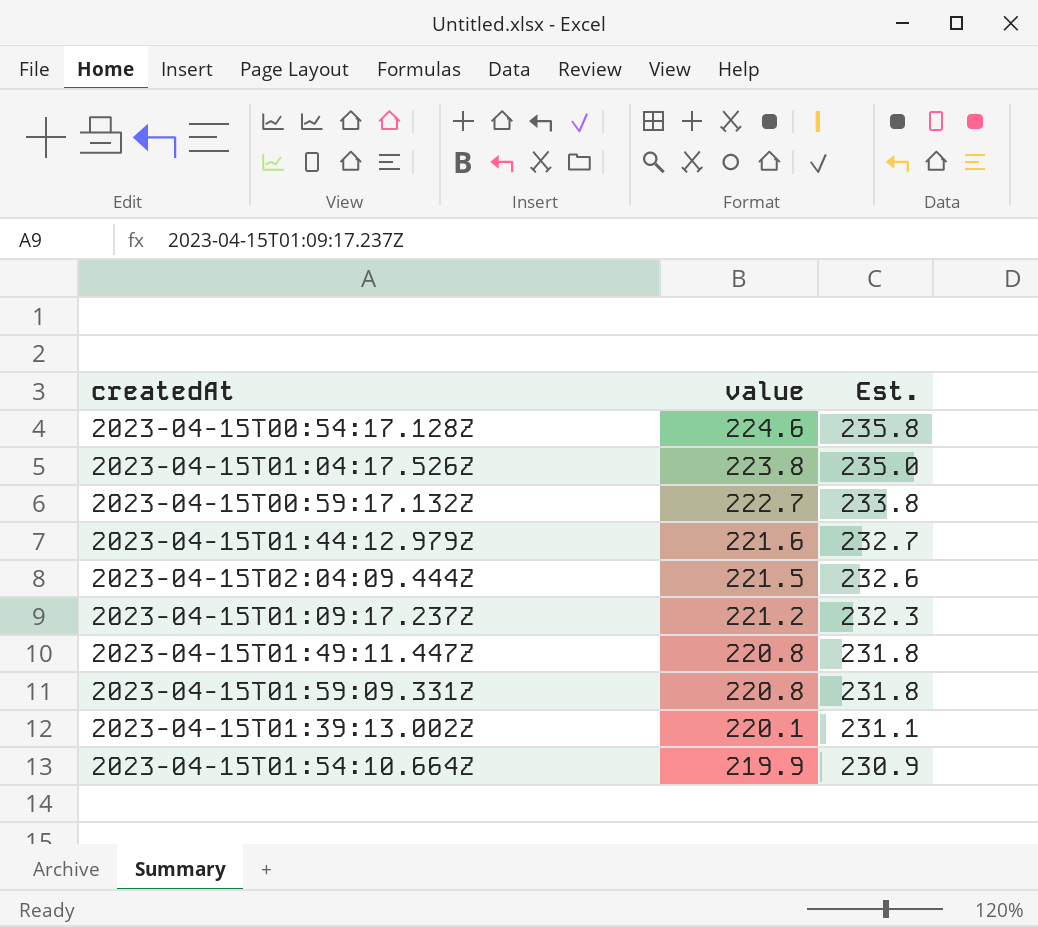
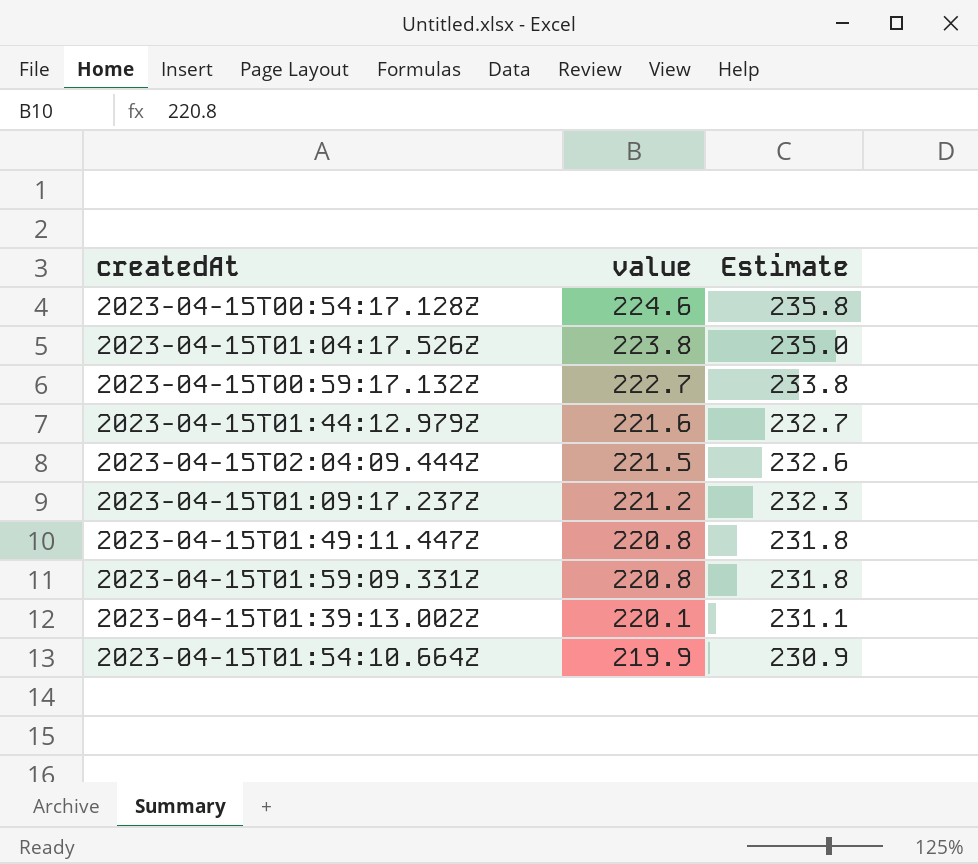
column name: Est. -> Estimate

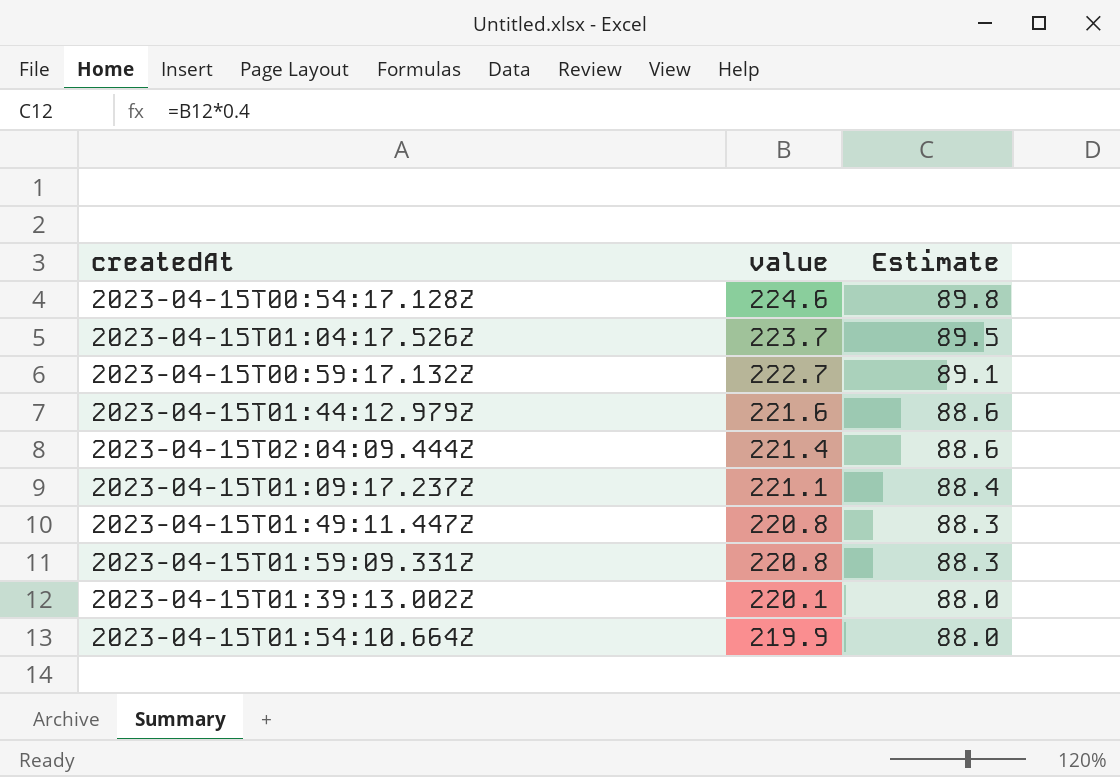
column Estimate | formula: [value] * 1.05 -> [value] * 0.4
2023-04-15T01:04:17.526Z | value: 223.8 -> 223.7
2023-04-15T02:04:09.444Z | value: 221.5 -> 221.4
2023-04-15T01:09:17.237Z | value: 221.2 -> 221.1

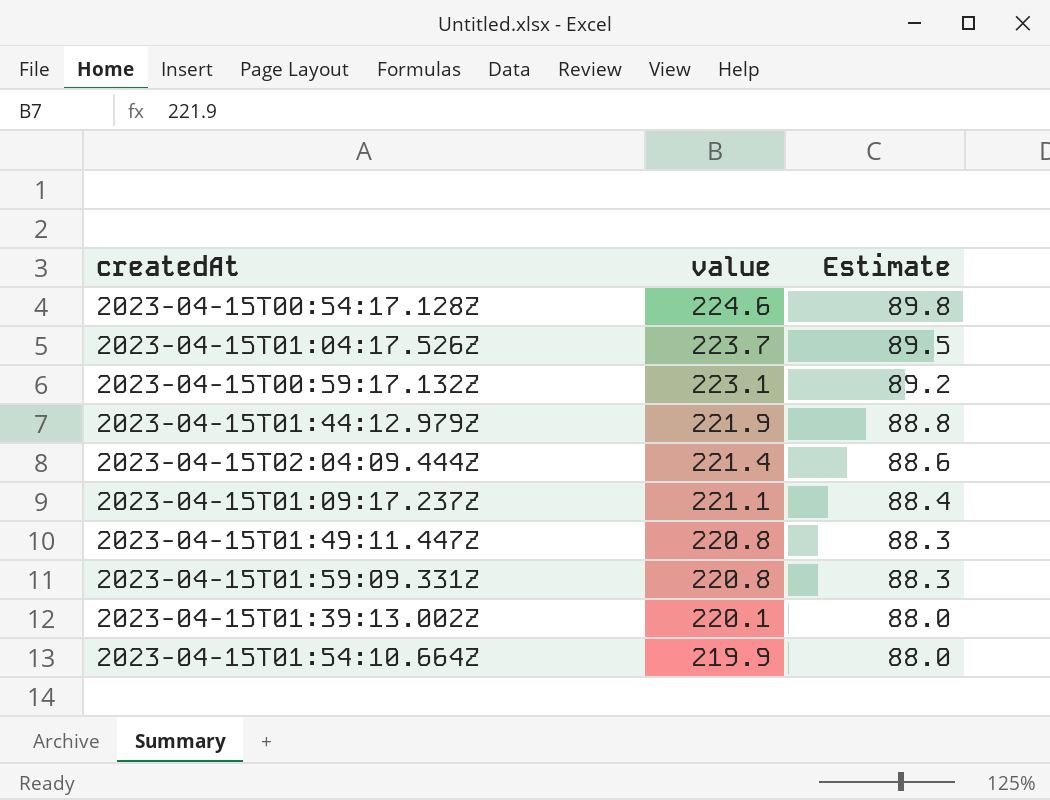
2023-04-15T00:59:17.132Z | value: 222.7 -> 223.1
2023-04-15T00:59:17.132Z | Estimate: 89.1 -> 89.2
2023-04-15T01:44:12.979Z | value: 221.6 -> 221.9
2023-04-15T01:44:12.979Z | Estimate: 88.6 -> 88.8

